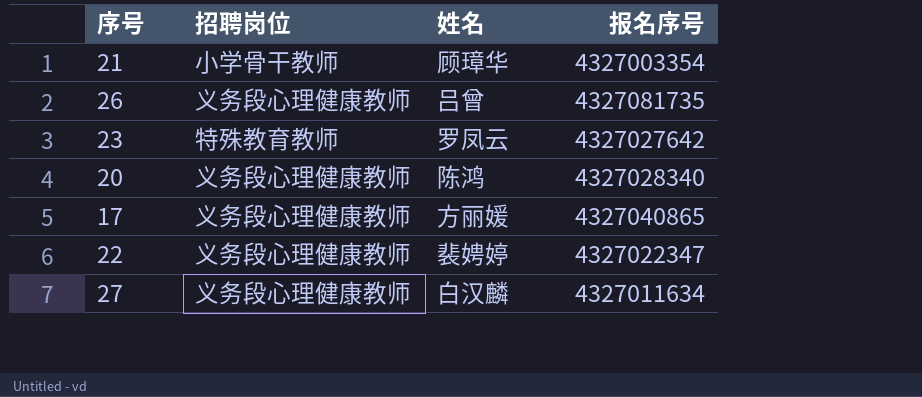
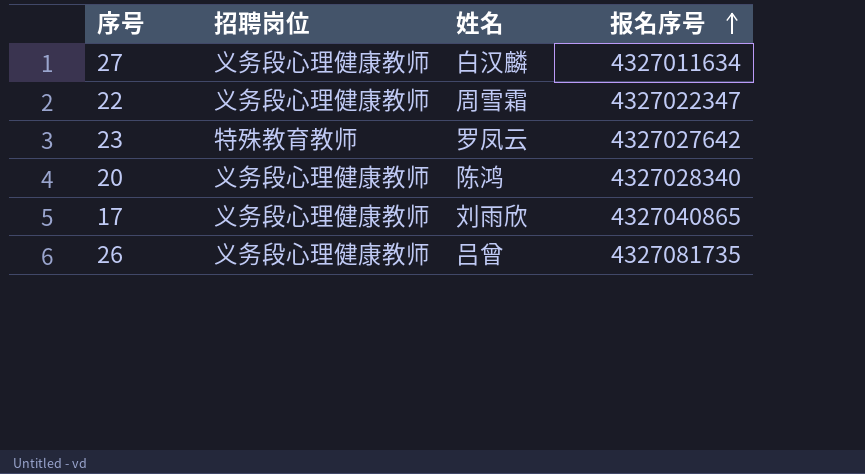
row order: none -> 报名序号 ascending
row 21: 小学骨干教师 | 顾璋华 | 4327003354 -> none
22 | 姓名: 裴娉婷 -> 周雪霜
17 | 姓名: 方丽媛 -> 刘雨欣

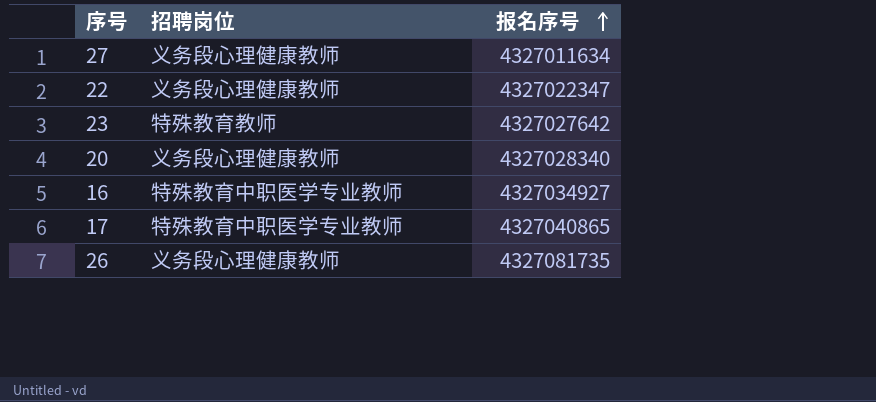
column 姓名 | position: 3 -> none
row 16: none -> 特殊教育中职医学专业教师 | 4327034927
17 | 招聘岗位: 义务段心理健康教师 -> 特殊教育中职医学专业教师

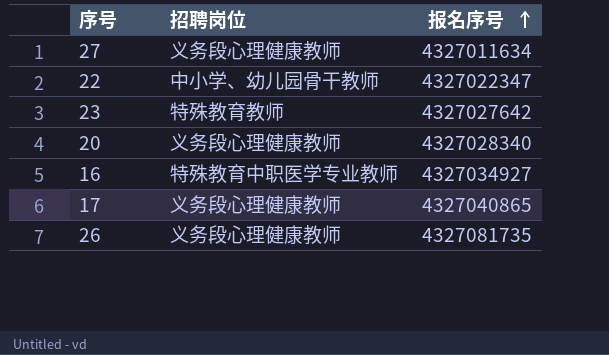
22 | 招聘岗位: 义务段心理健康教师 -> 中小学、幼儿园骨干教师
17 | 招聘岗位: 特殊教育中职医学专业教师 -> 义务段心理健康教师

